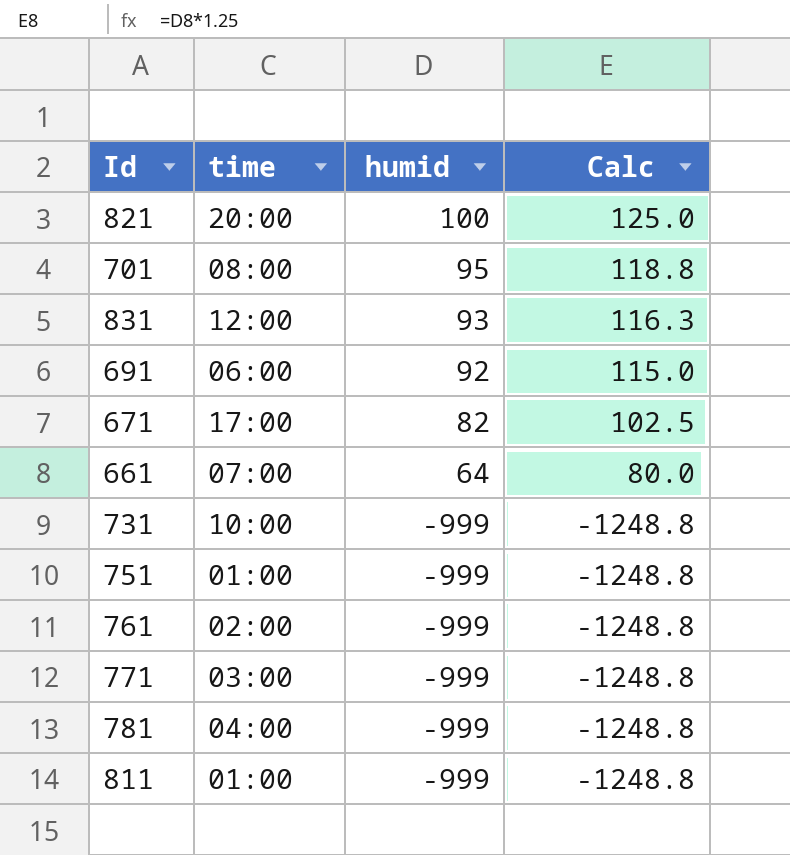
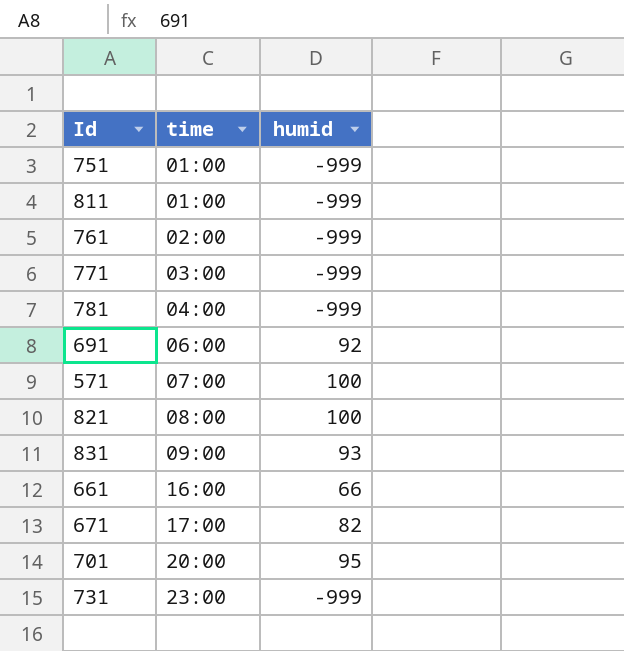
row order: humid descending -> time ascending
column Calc | formula: [humid] * 1.25 -> none
row 571: none -> 07:00 | 100
821 | time: 20:00 -> 08:00
831 | time: 12:00 -> 09:00
661 | time: 07:00 -> 16:00
661 | humid: 64 -> 66
701 | time: 08:00 -> 20:00
731 | time: 10:00 -> 23:00

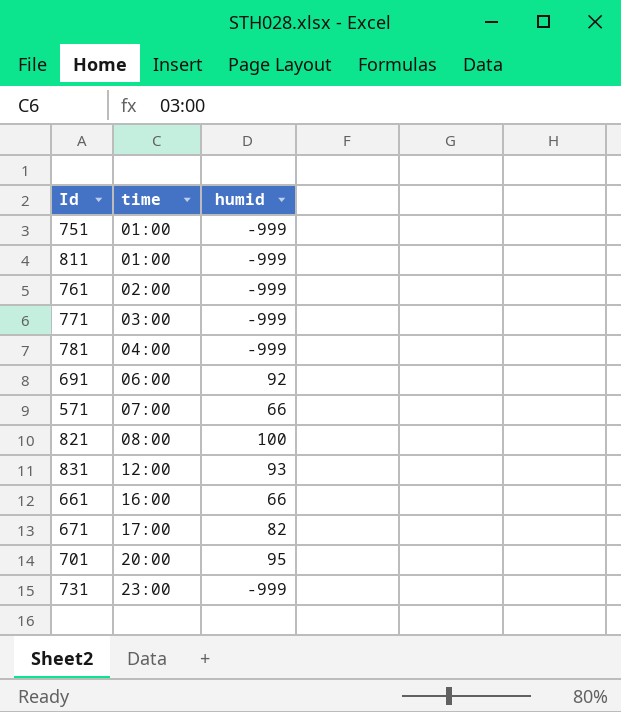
571 | humid: 100 -> 66
831 | time: 09:00 -> 12:00

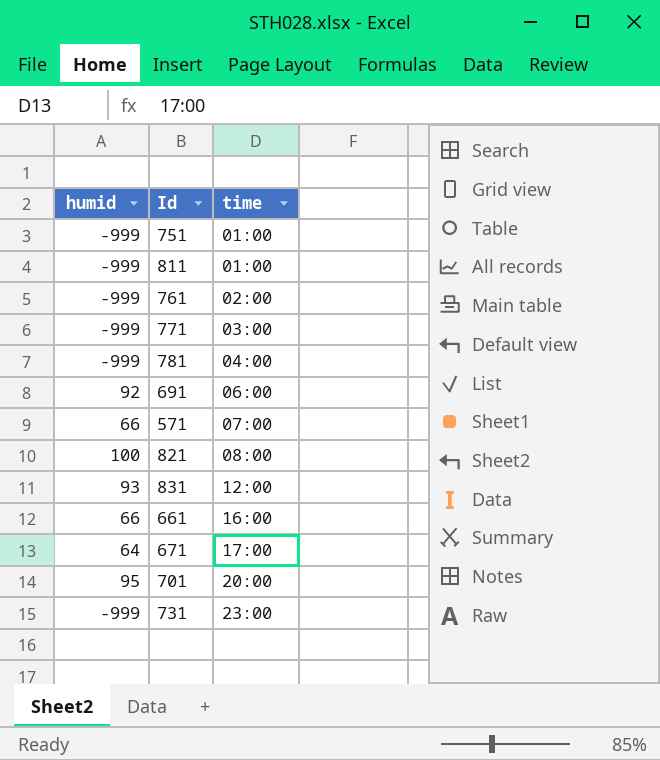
column humid | position: 3 -> 1
671 | humid: 82 -> 64

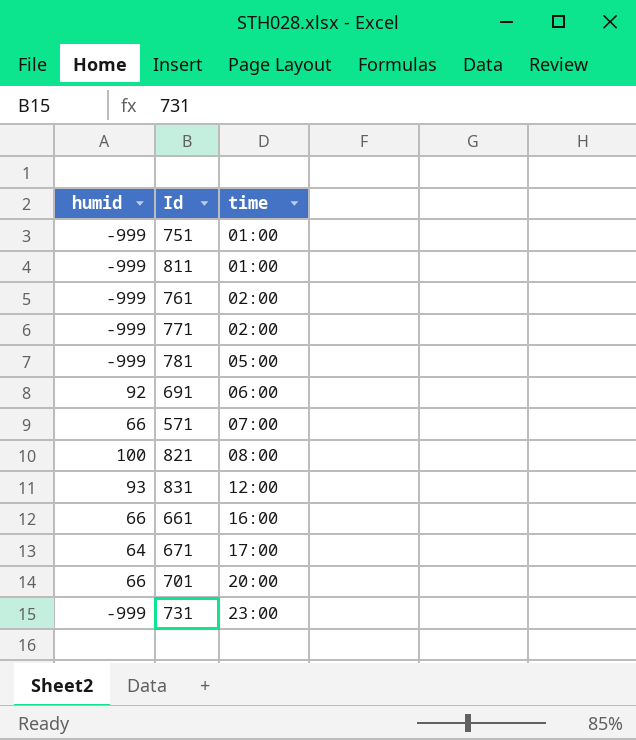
771 | time: 03:00 -> 02:00
781 | time: 04:00 -> 05:00
701 | humid: 95 -> 66

